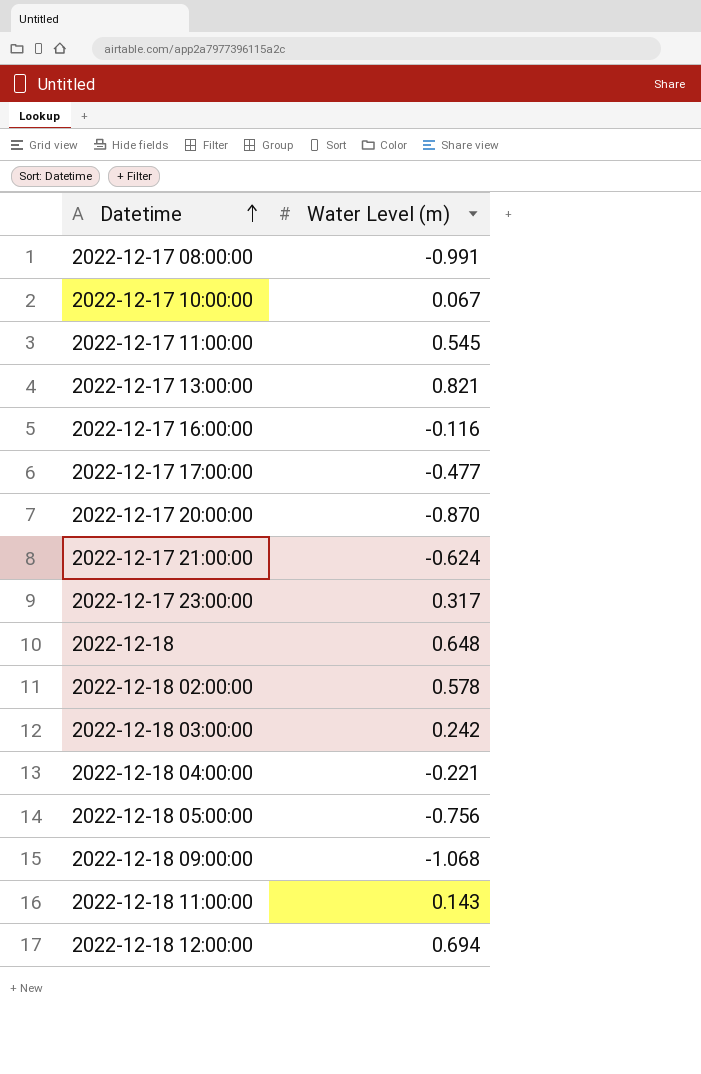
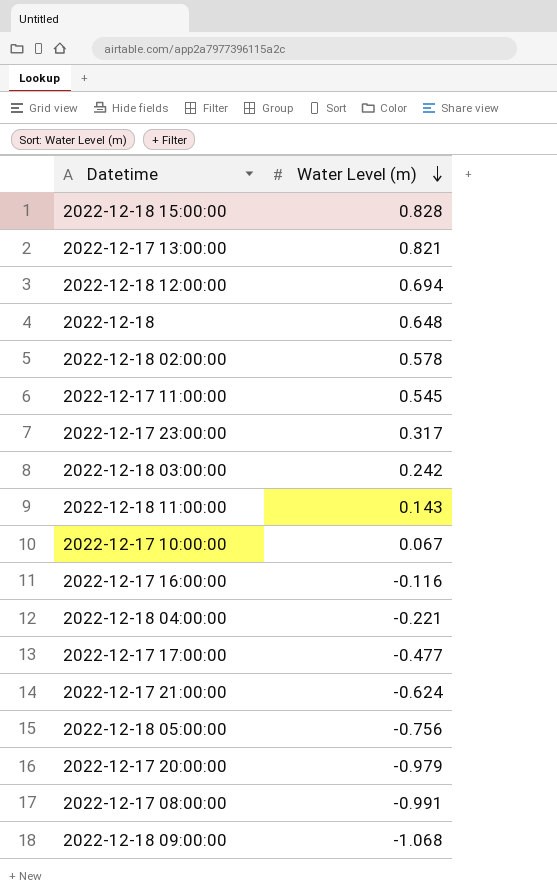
row order: Datetime ascending -> Water Level (m) descending
row 2022-12-18 15:00:00: none -> 0.828
2022-12-17 20:00:00 | Water Level (m): -0.870 -> -0.979

